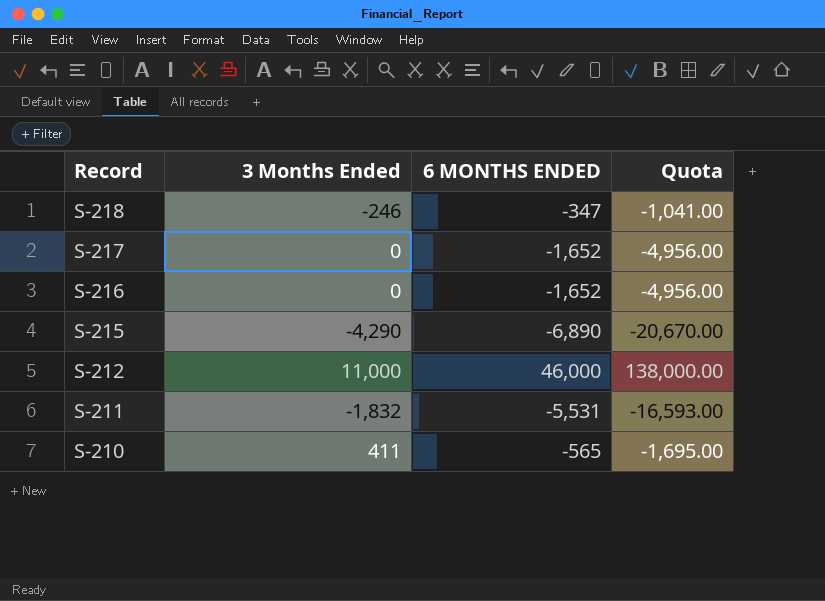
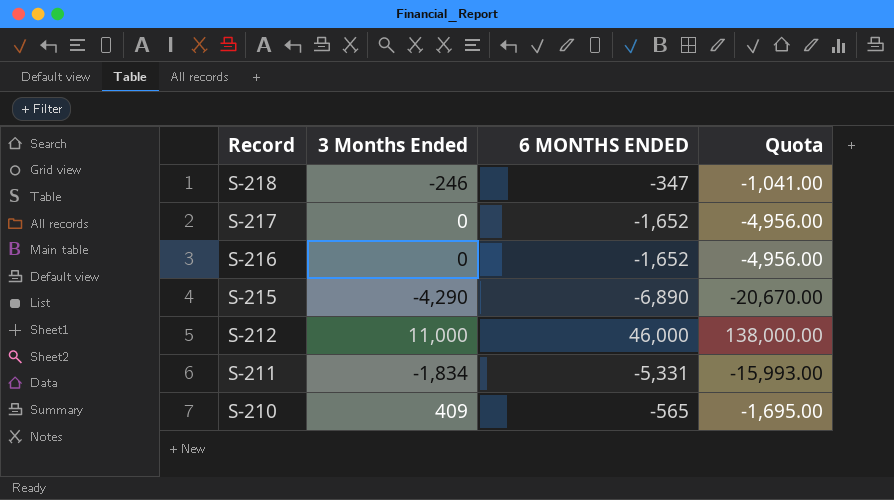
S-211 | 3 Months Ended: -1,832 -> -1,834
S-211 | 6 MONTHS ENDED: -5,531 -> -5,331
S-211 | Quota: -16,593.00 -> -15,993.00
S-210 | 3 Months Ended: 411 -> 409

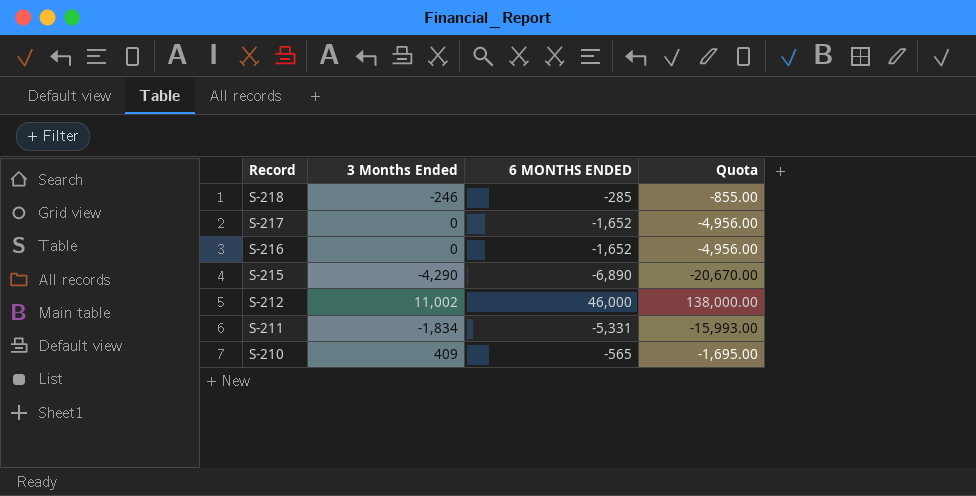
S-218 | 6 MONTHS ENDED: -347 -> -285
S-218 | Quota: -1,041.00 -> -855.00
S-212 | 3 Months Ended: 11,000 -> 11,002

